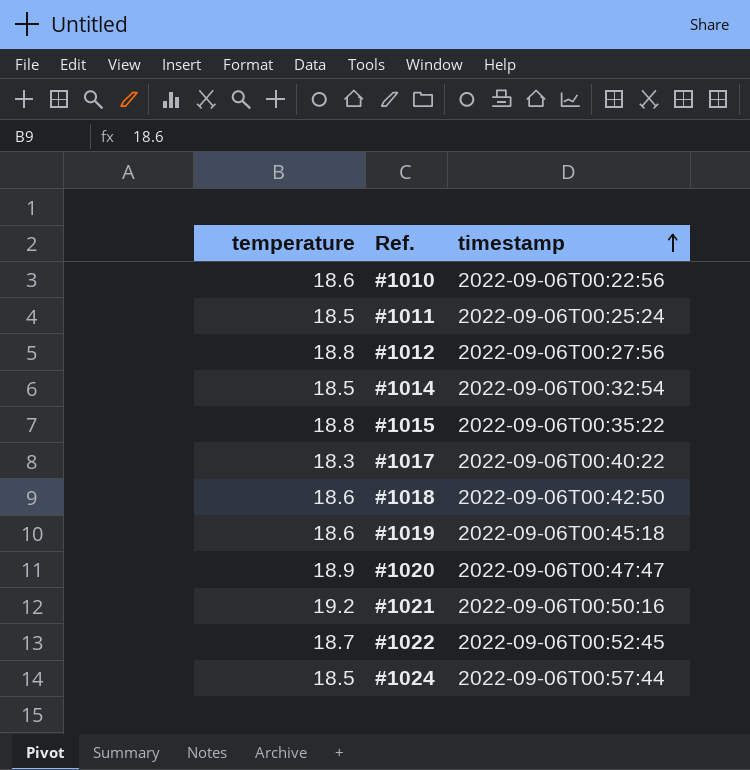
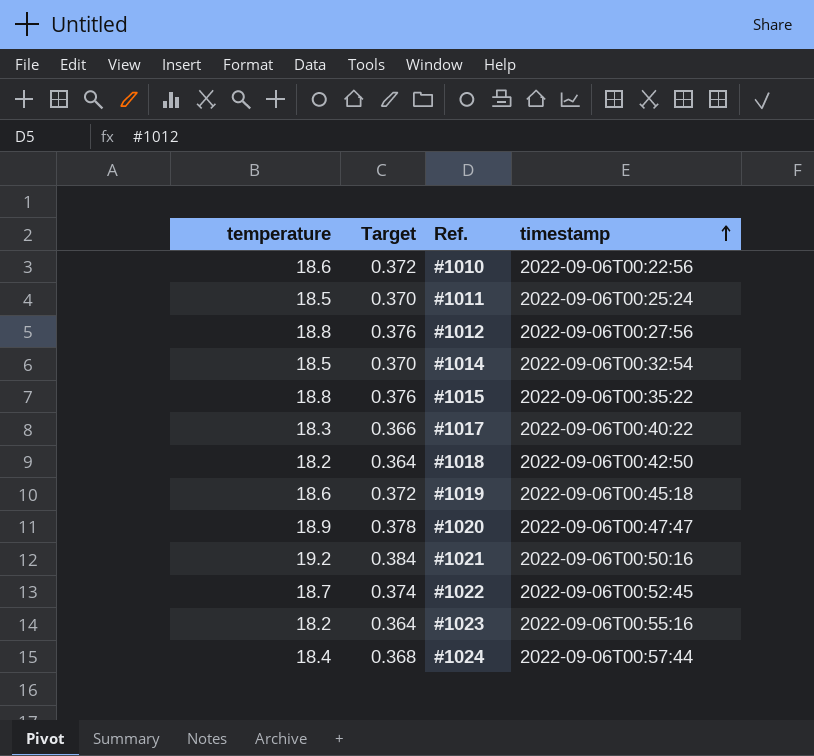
column Target | formula: none -> [temperature] * 0.02
#1018 | temperature: 18.6 -> 18.2
row #1023: none -> 18.2 | 0.364 | 2022-09-06T00:55:16
#1024 | temperature: 18.5 -> 18.4

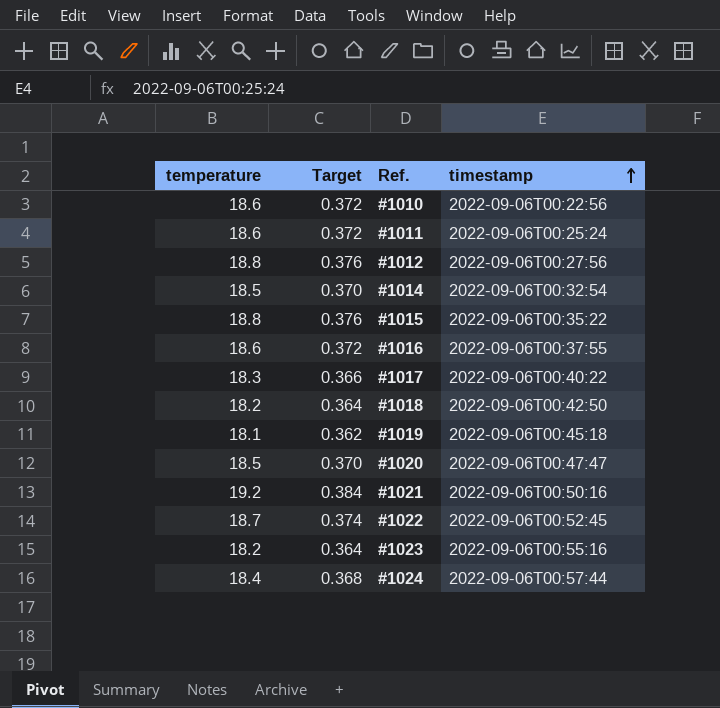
#1011 | temperature: 18.5 -> 18.6
#1011 | Target: 0.370 -> 0.372
row #1016: none -> 18.6 | 0.372 | 2022-09-06T00:37:55
#1019 | temperature: 18.6 -> 18.1
#1019 | Target: 0.372 -> 0.362
#1020 | temperature: 18.9 -> 18.5
#1020 | Target: 0.378 -> 0.370

